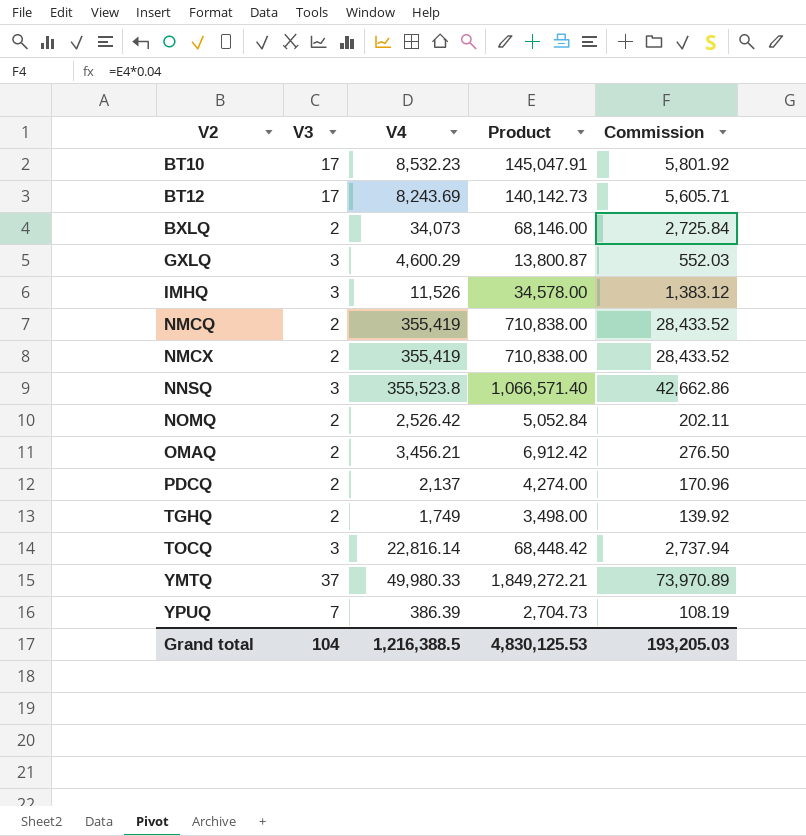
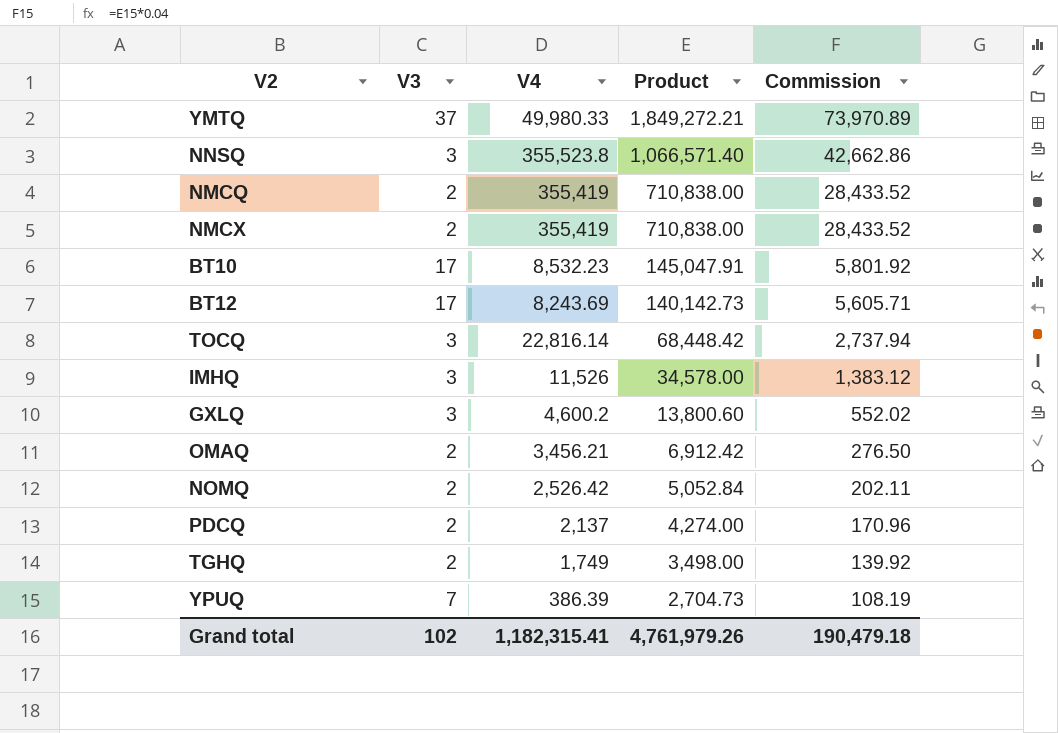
row order: V2 ascending -> Product descending
row BXLQ: 2 | 34,073 | 68,146.00 | 2,725.84 -> none
GXLQ | V4: 4,600.29 -> 4,600.2
GXLQ | Product: 13,800.87 -> 13,800.60
GXLQ | Commission: 552.03 -> 552.02
Grand total | V3: 104 -> 102
Grand total | V4: 1,216,388.5 -> 1,182,315.41
Grand total | Product: 4,830,125.53 -> 4,761,979.26
Grand total | Commission: 193,205.03 -> 190,479.18

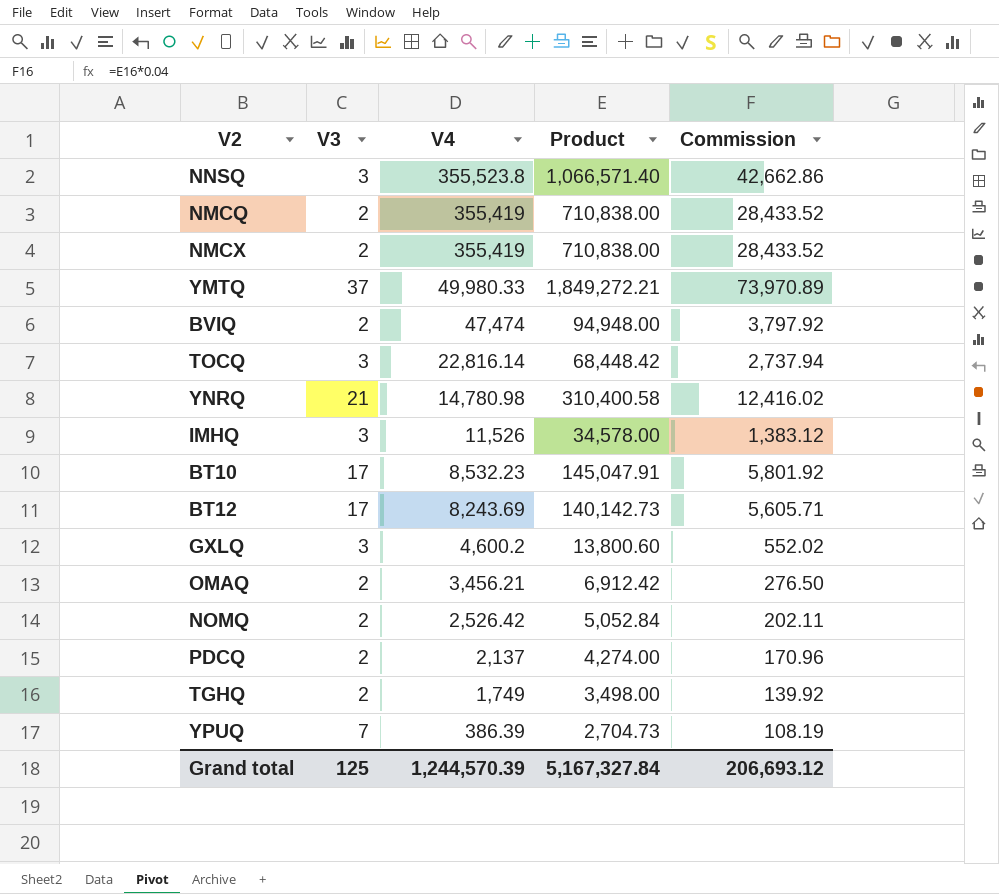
row order: Product descending -> V4 descending
row BVIQ: none -> 2 | 47,474 | 94,948.00 | 3,797.92
row YNRQ: none -> 21 | 14,780.98 | 310,400.58 | 12,416.02
Grand total | V3: 102 -> 125
Grand total | V4: 1,182,315.41 -> 1,244,570.39
Grand total | Product: 4,761,979.26 -> 5,167,327.84
Grand total | Commission: 190,479.18 -> 206,693.12

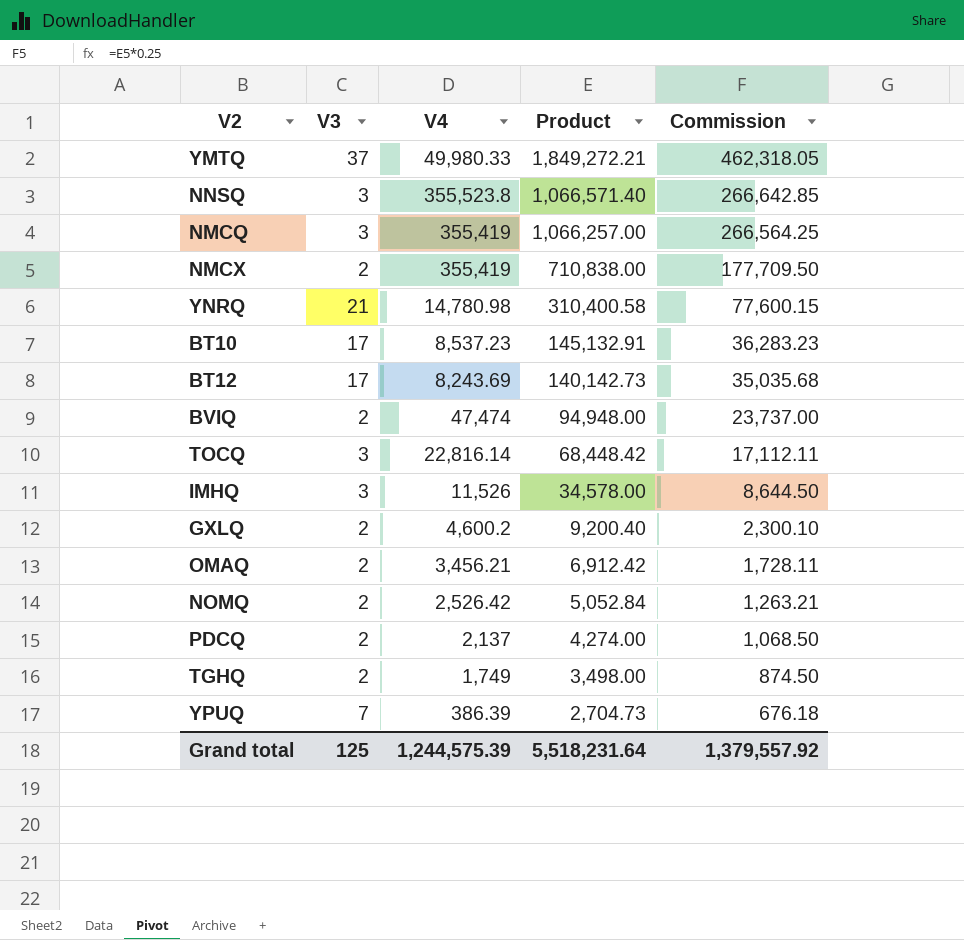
row order: V4 descending -> Product descending
column Commission | formula: [Product] * 0.04 -> [Product] * 0.25
NMCQ | V3: 2 -> 3
NMCQ | Product: 710,838.00 -> 1,066,257.00
BT10 | V4: 8,532.23 -> 8,537.23
BT10 | Product: 145,047.91 -> 145,132.91
GXLQ | V3: 3 -> 2
GXLQ | Product: 13,800.60 -> 9,200.40
Grand total | V4: 1,244,570.39 -> 1,244,575.39
Grand total | Product: 5,167,327.84 -> 5,518,231.64
Grand total | Commission: 206,693.12 -> 1,379,557.92

